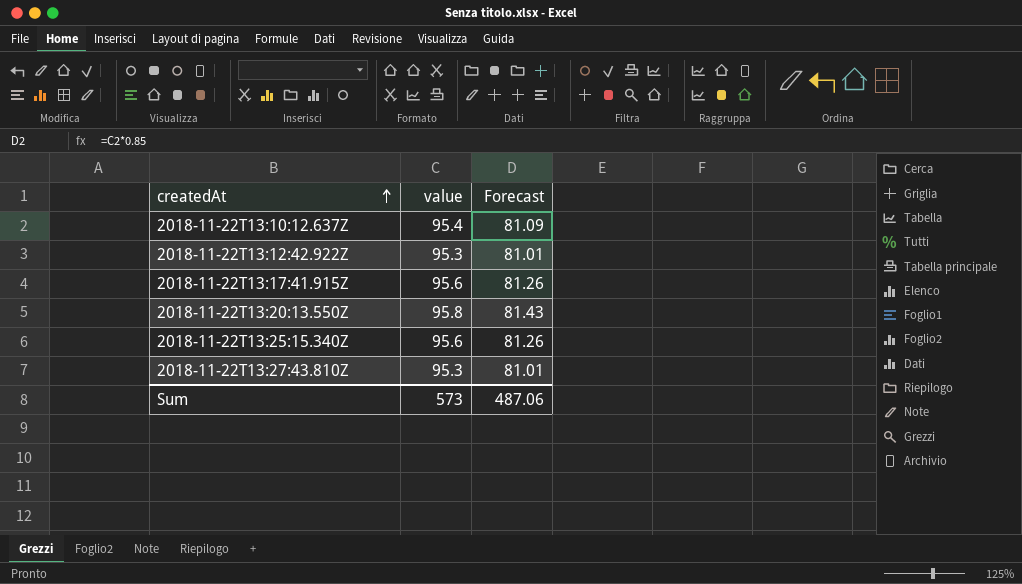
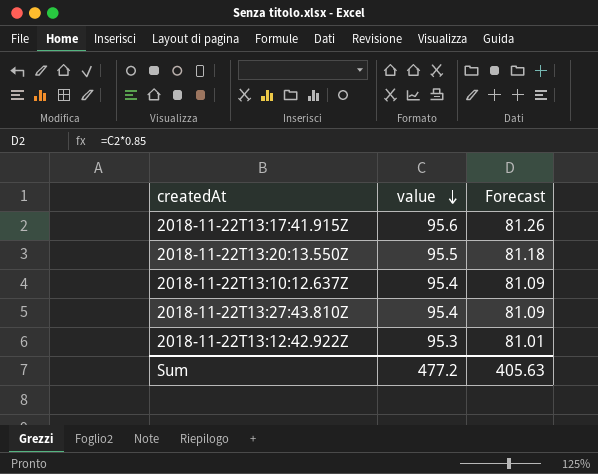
row order: createdAt ascending -> value descending
row 2018-11-22T13:25:15.340Z: 95.6 | 81.26 -> none
2018-11-22T13:20:13.550Z | value: 95.8 -> 95.5
2018-11-22T13:20:13.550Z | Forecast: 81.43 -> 81.18
2018-11-22T13:27:43.810Z | value: 95.3 -> 95.4
2018-11-22T13:27:43.810Z | Forecast: 81.01 -> 81.09
Sum | value: 573 -> 477.2
Sum | Forecast: 487.06 -> 405.63

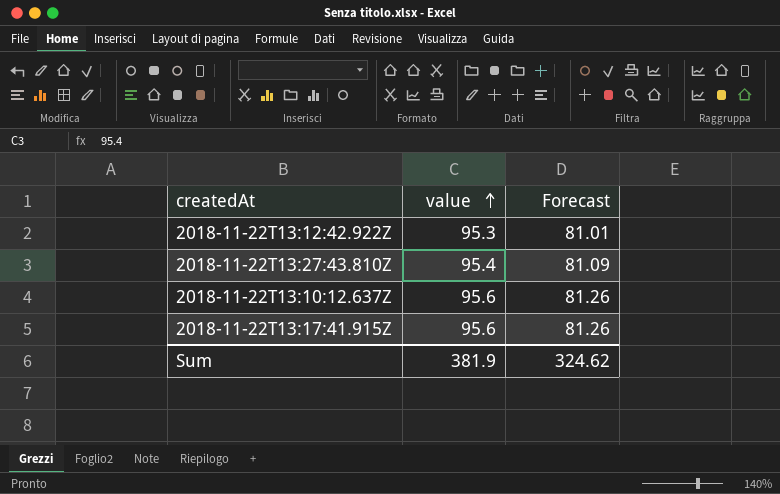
row order: value descending -> value ascending
row 2018-11-22T13:20:13.550Z: 95.5 | 81.18 -> none
2018-11-22T13:10:12.637Z | value: 95.4 -> 95.6
2018-11-22T13:10:12.637Z | Forecast: 81.09 -> 81.26
Sum | value: 477.2 -> 381.9
Sum | Forecast: 405.63 -> 324.62

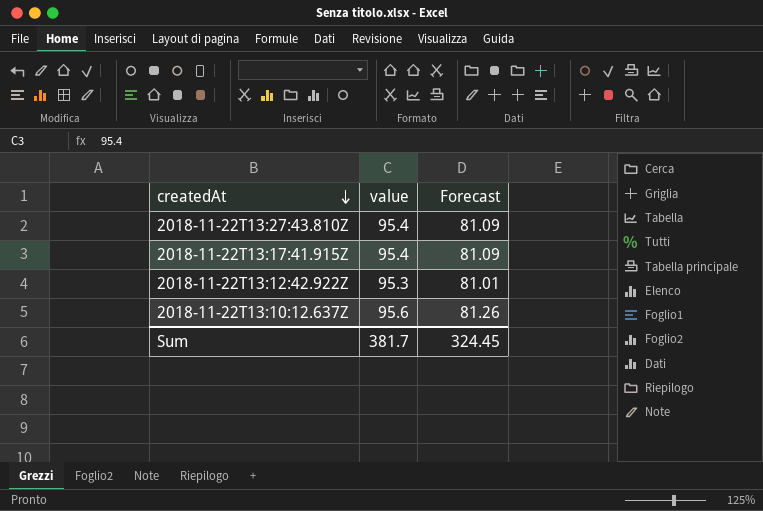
row order: value ascending -> createdAt descending
2018-11-22T13:17:41.915Z | value: 95.6 -> 95.4
2018-11-22T13:17:41.915Z | Forecast: 81.26 -> 81.09
Sum | value: 381.9 -> 381.7
Sum | Forecast: 324.62 -> 324.45

